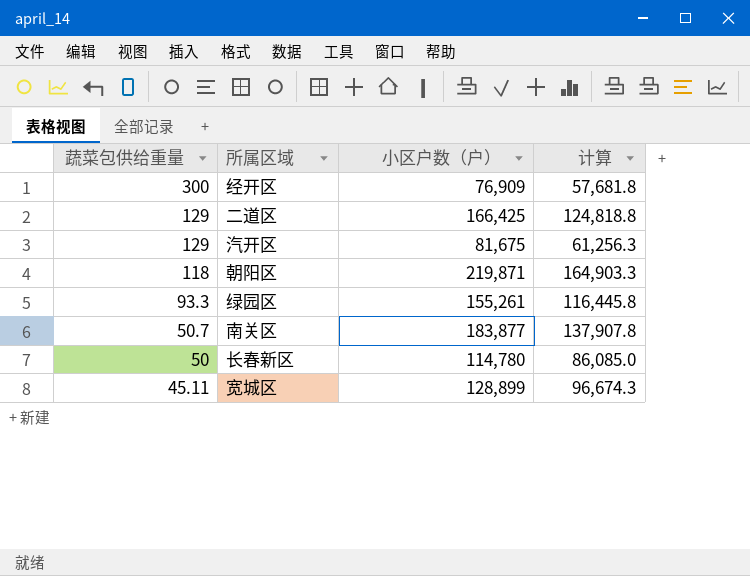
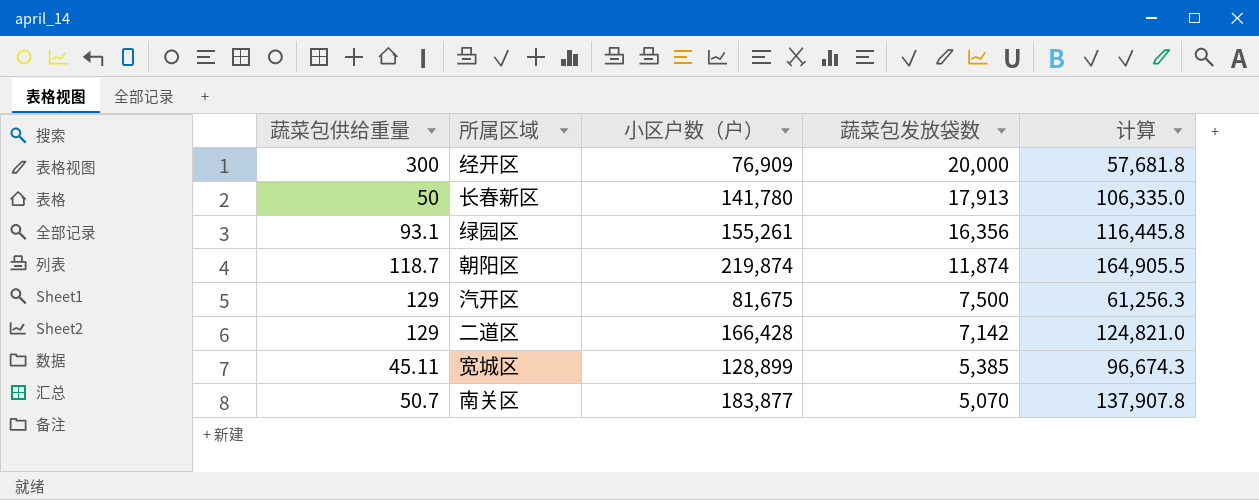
row order: 蔬菜包供给重量 descending -> 蔬菜包发放袋数 descending
column 蔬菜包发放袋数 | position: none -> 4
长春新区 | 小区户数（户）: 114,780 -> 141,780
长春新区 | 计算: 86,085.0 -> 106,335.0
绿园区 | 蔬菜包供给重量: 93.3 -> 93.1
朝阳区 | 蔬菜包供给重量: 118 -> 118.7
朝阳区 | 小区户数（户）: 219,871 -> 219,874
朝阳区 | 计算: 164,903.3 -> 164,905.5
二道区 | 小区户数（户）: 166,425 -> 166,428
二道区 | 计算: 124,818.8 -> 124,821.0

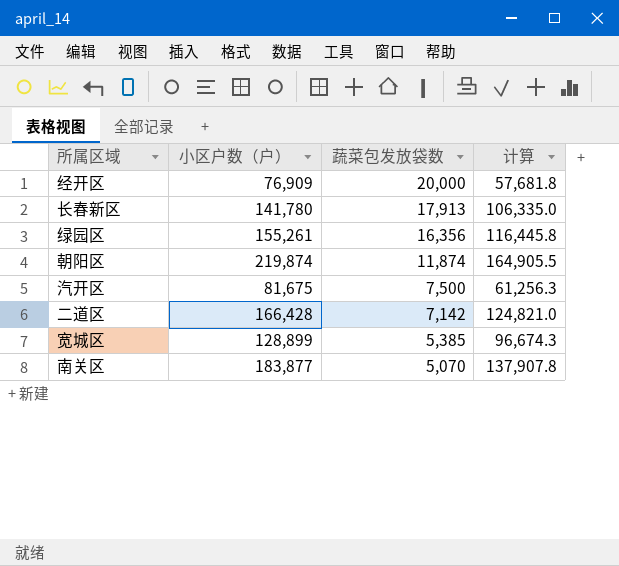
column 蔬菜包供给重量 | position: 1 -> none

